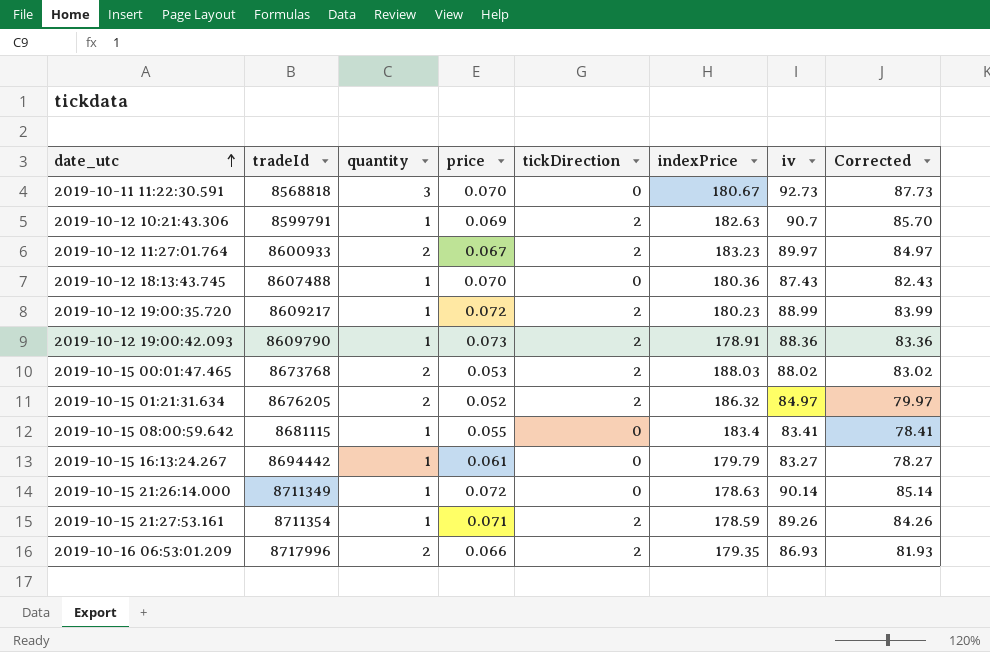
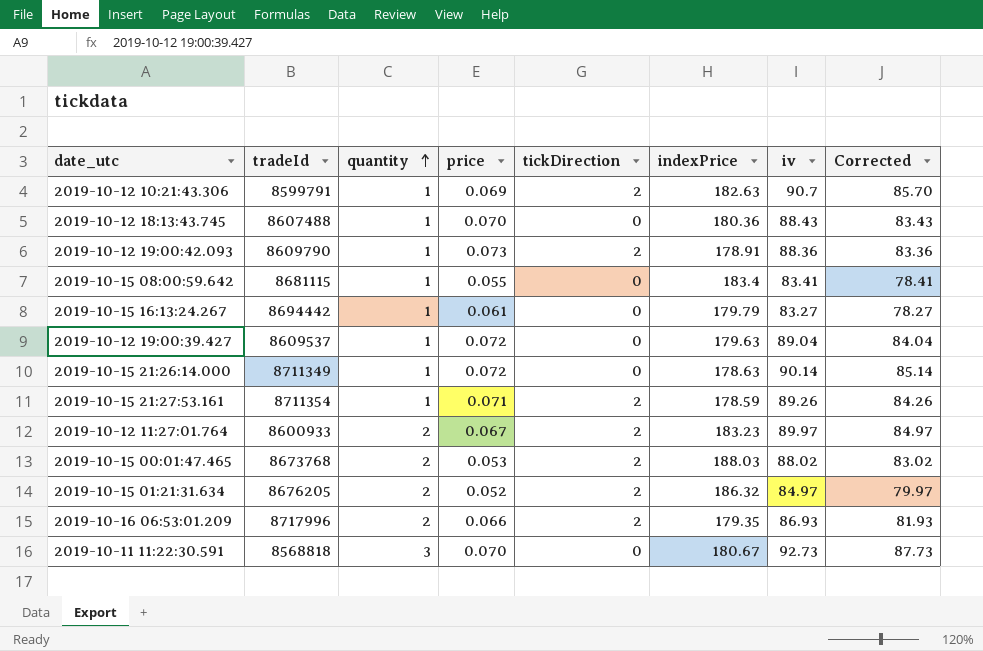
row order: date_utc ascending -> quantity ascending
row 2019-10-12 19:00:35.720: 8609217 | 1 | 0.072 | 2 | 180.23 | 88.99 | 83.99 -> none
2019-10-12 18:13:43.745 | iv: 87.43 -> 88.43
2019-10-12 18:13:43.745 | Corrected: 82.43 -> 83.43
row 2019-10-12 19:00:39.427: none -> 8609537 | 1 | 0.072 | 0 | 179.63 | 89.04 | 84.04

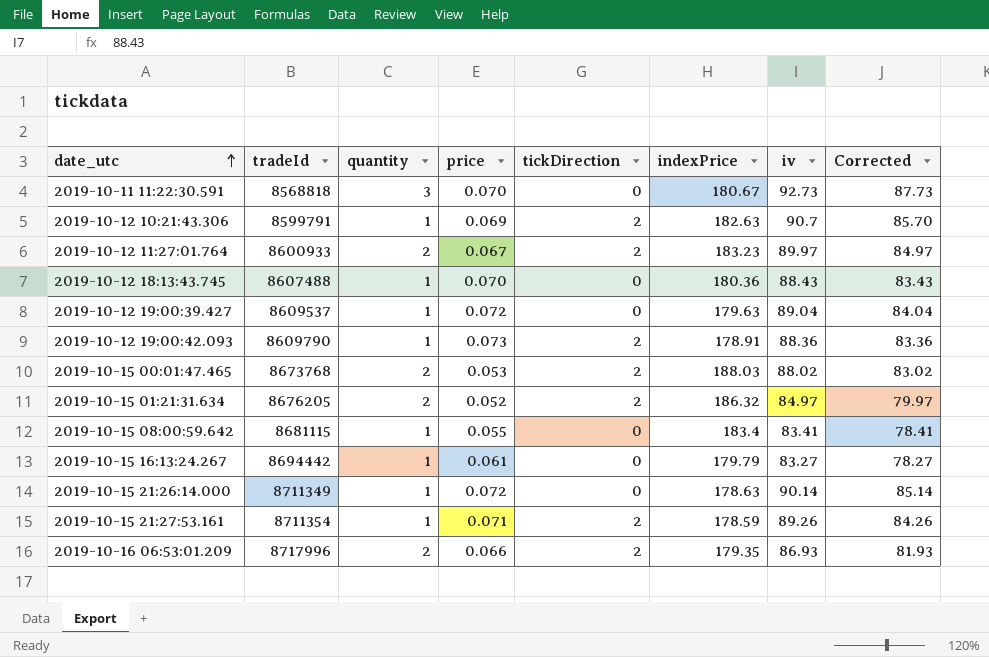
row order: quantity ascending -> date_utc ascending

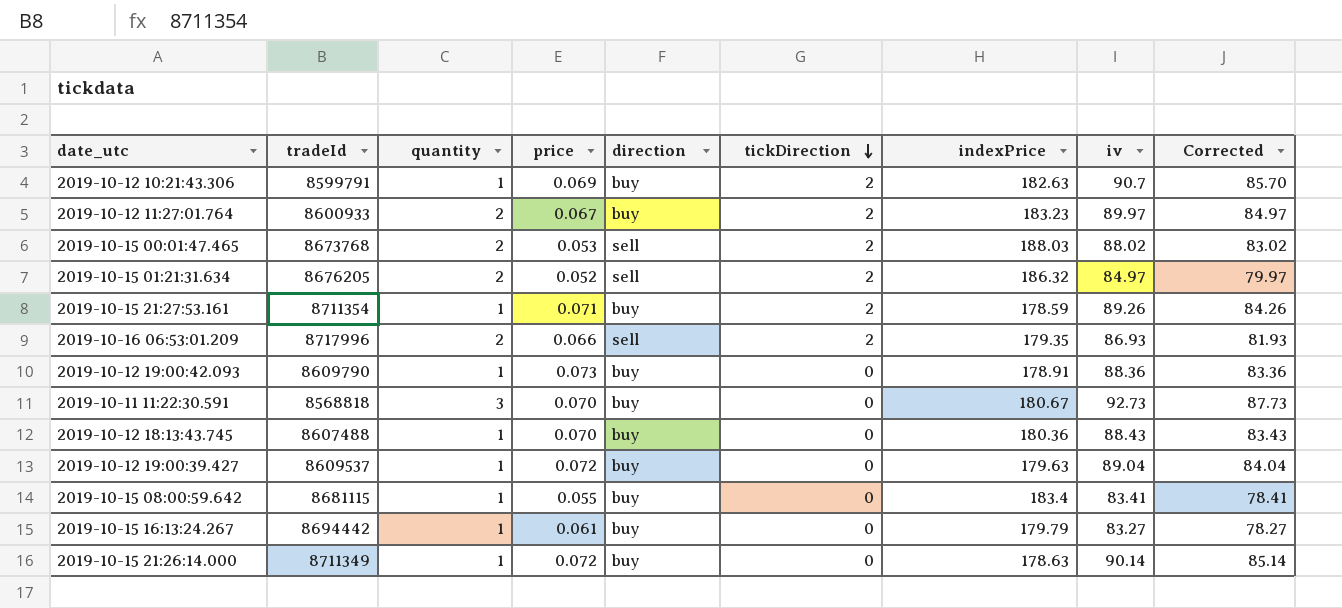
row order: date_utc ascending -> tickDirection descending
column direction | position: none -> 5
2019-10-12 19:00:42.093 | tickDirection: 2 -> 0

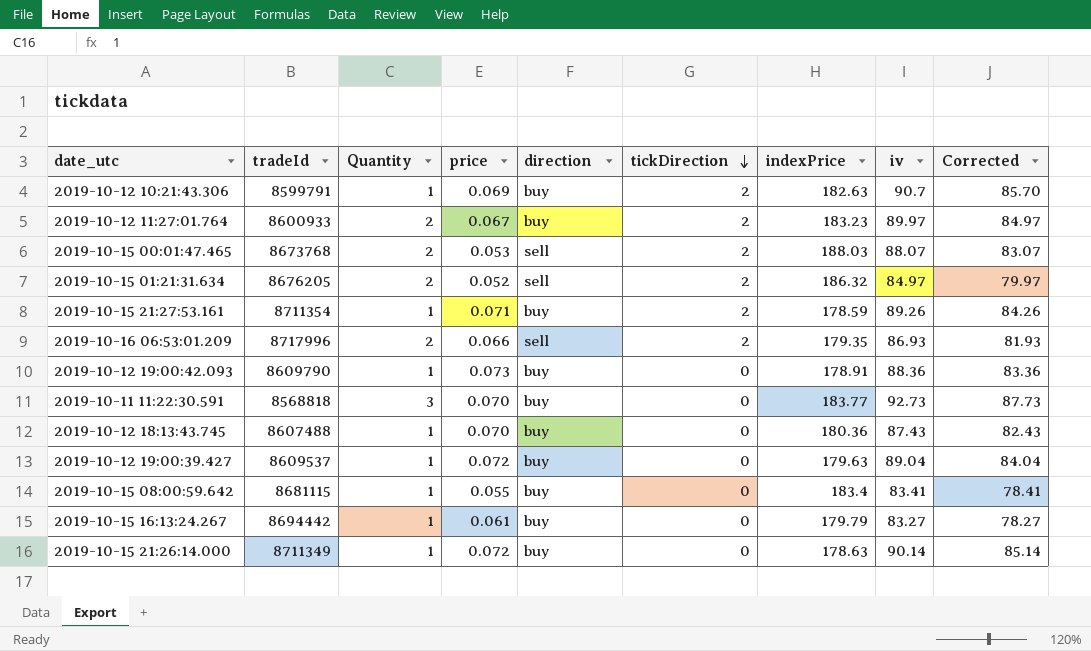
column name: quantity -> Quantity
2019-10-15 00:01:47.465 | iv: 88.02 -> 88.07
2019-10-15 00:01:47.465 | Corrected: 83.02 -> 83.07
2019-10-11 11:22:30.591 | indexPrice: 180.67 -> 183.77
2019-10-12 18:13:43.745 | iv: 88.43 -> 87.43
2019-10-12 18:13:43.745 | Corrected: 83.43 -> 82.43

